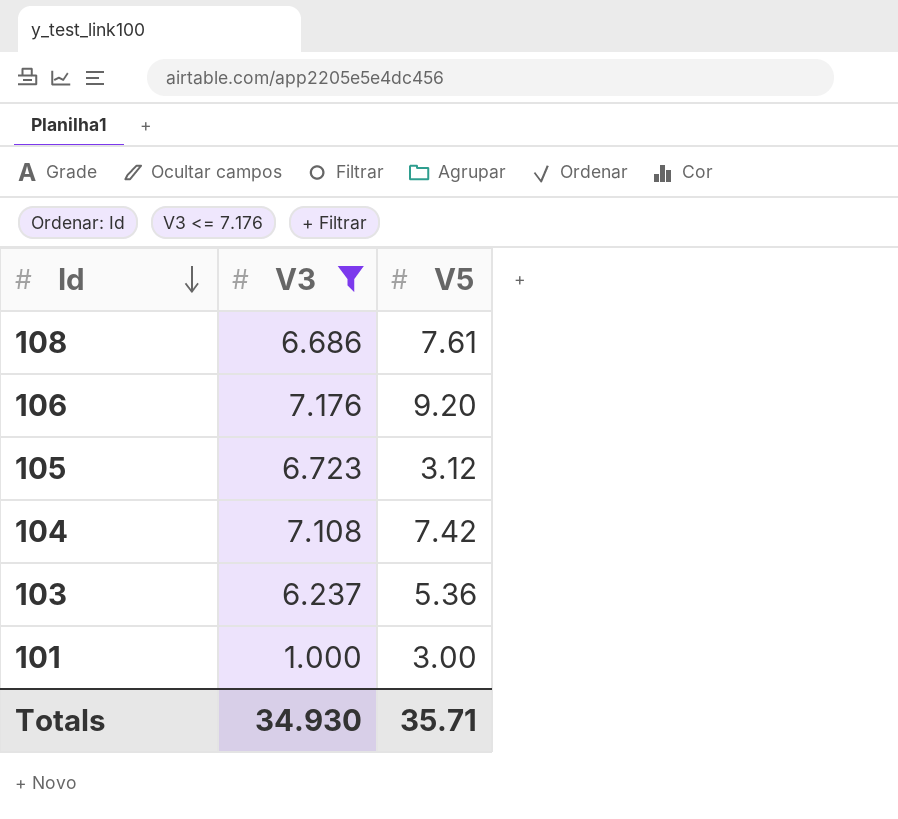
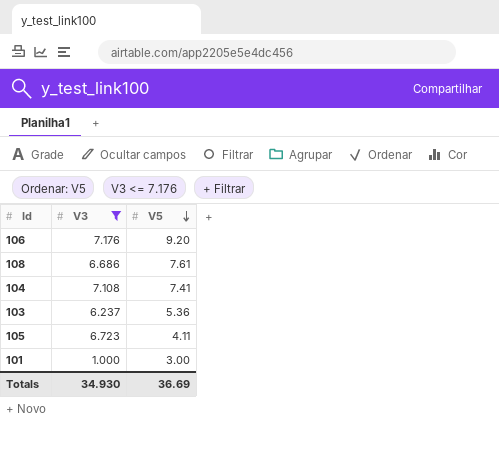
row order: Id descending -> V5 descending
104 | V5: 7.42 -> 7.41
105 | V5: 3.12 -> 4.11
Totals | V5: 35.71 -> 36.69

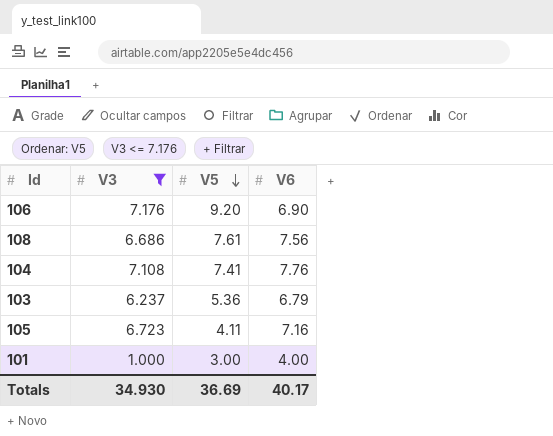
column V6 | position: none -> 4

